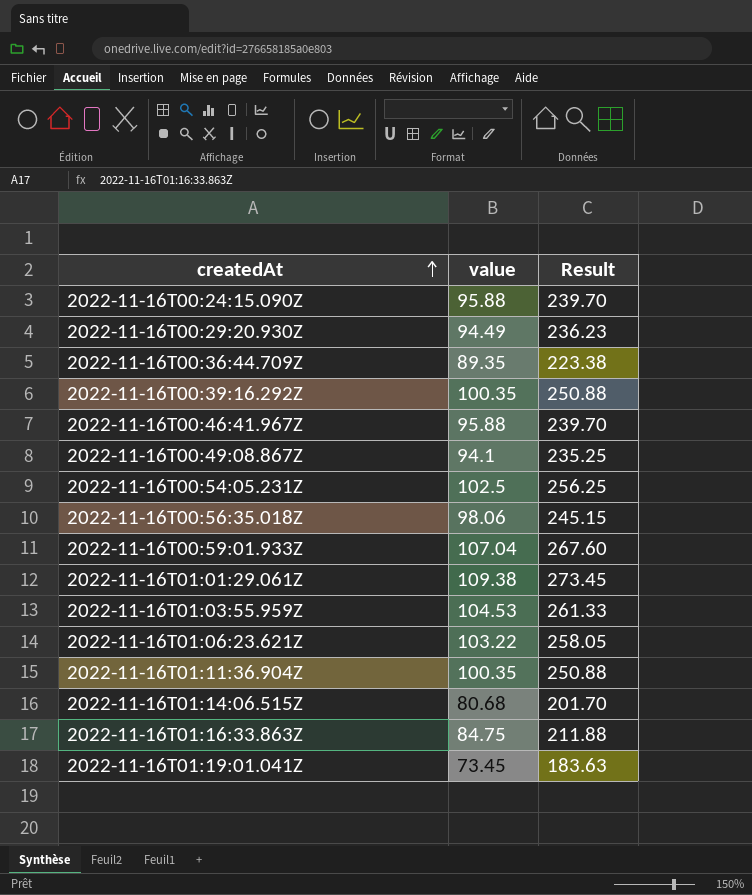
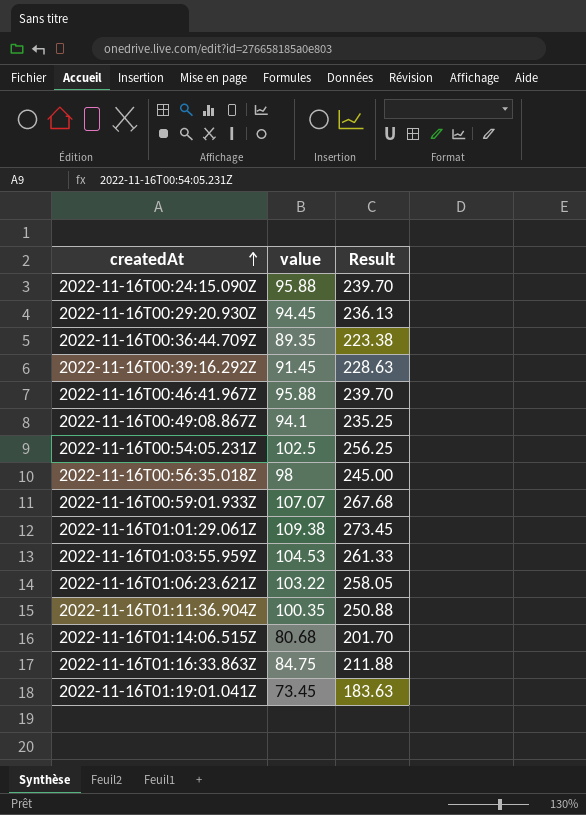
2022-11-16T00:29:20.930Z | value: 94.49 -> 94.45
2022-11-16T00:29:20.930Z | Result: 236.23 -> 236.13
2022-11-16T00:39:16.292Z | value: 100.35 -> 91.45
2022-11-16T00:39:16.292Z | Result: 250.88 -> 228.63
2022-11-16T00:56:35.018Z | value: 98.06 -> 98
2022-11-16T00:56:35.018Z | Result: 245.15 -> 245.00
2022-11-16T00:59:01.933Z | value: 107.04 -> 107.07
2022-11-16T00:59:01.933Z | Result: 267.60 -> 267.68

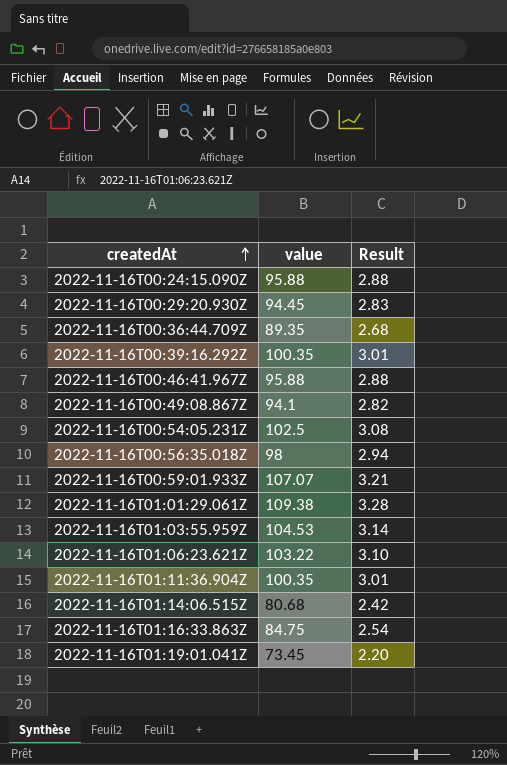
column Result | formula: [value] * 2.5 -> [value] * 0.03
2022-11-16T00:39:16.292Z | value: 91.45 -> 100.35

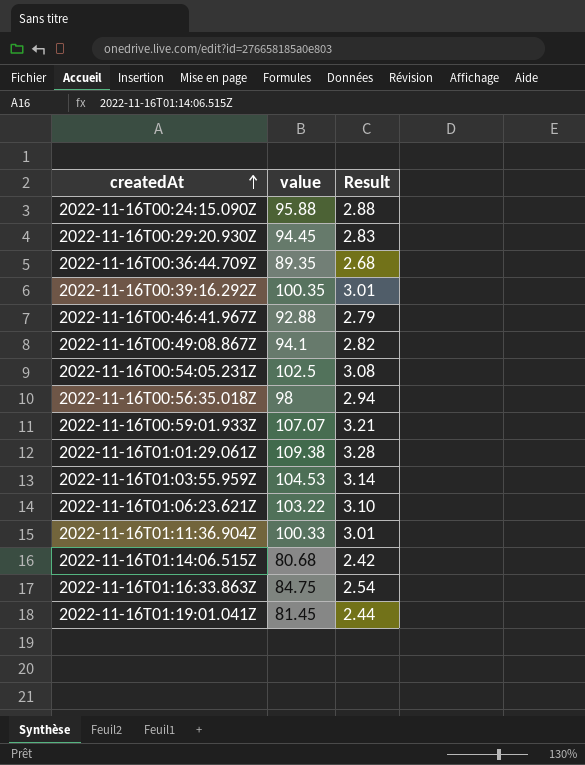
2022-11-16T00:46:41.967Z | value: 95.88 -> 92.88
2022-11-16T00:46:41.967Z | Result: 2.88 -> 2.79
2022-11-16T01:11:36.904Z | value: 100.35 -> 100.33
2022-11-16T01:19:01.041Z | value: 73.45 -> 81.45
2022-11-16T01:19:01.041Z | Result: 2.20 -> 2.44

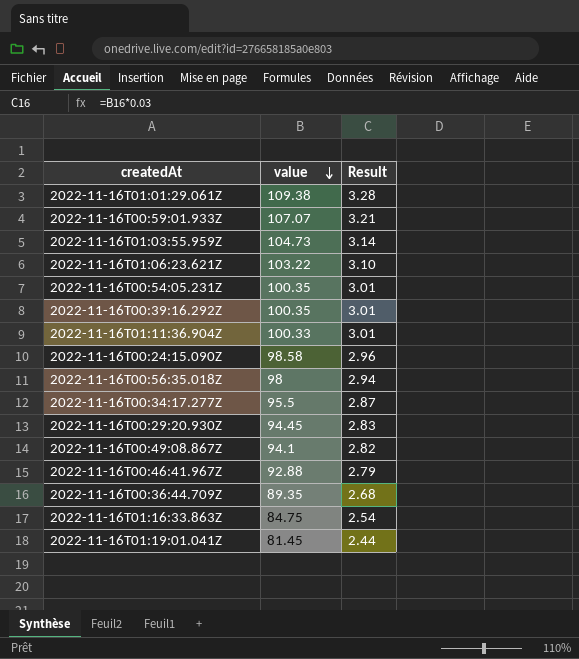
row order: createdAt ascending -> value descending
row 2022-11-16T01:14:06.515Z: 80.68 | 2.42 -> none
2022-11-16T01:03:55.959Z | value: 104.53 -> 104.73
2022-11-16T00:54:05.231Z | value: 102.5 -> 100.35
2022-11-16T00:54:05.231Z | Result: 3.08 -> 3.01
2022-11-16T00:24:15.090Z | value: 95.88 -> 98.58
2022-11-16T00:24:15.090Z | Result: 2.88 -> 2.96
row 2022-11-16T00:34:17.277Z: none -> 95.5 | 2.87

